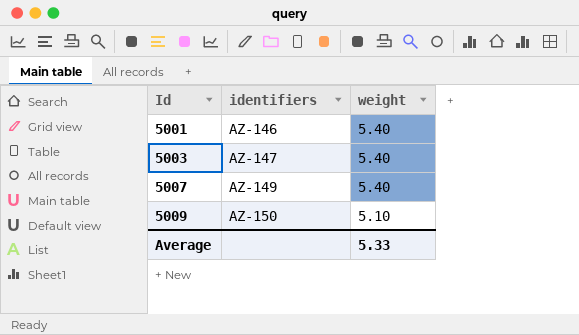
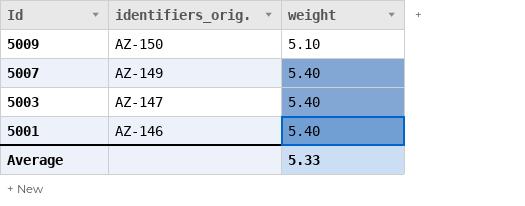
row order: Id ascending -> Id descending
column name: identifiers -> identifiers_orig.

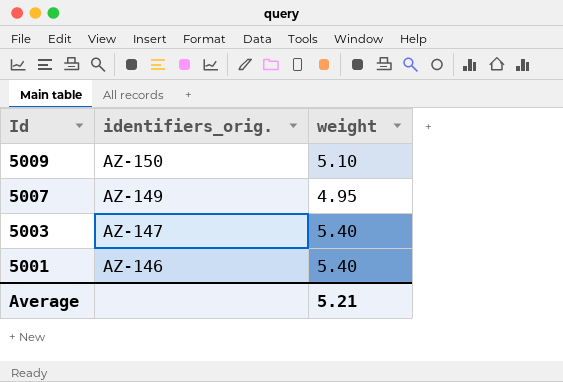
5007 | weight: 5.40 -> 4.95
Average | weight: 5.33 -> 5.21

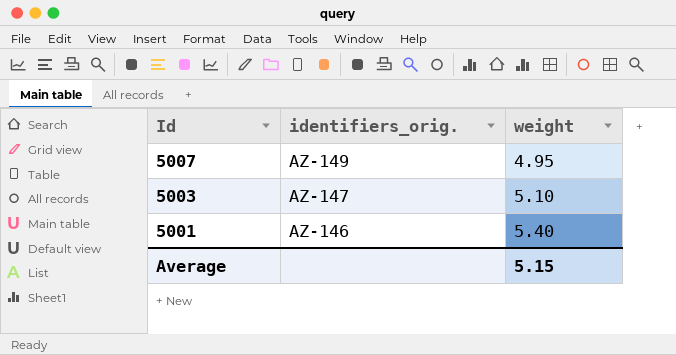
row 5009: AZ-150 | 5.10 -> none
5003 | weight: 5.40 -> 5.10
Average | weight: 5.21 -> 5.15

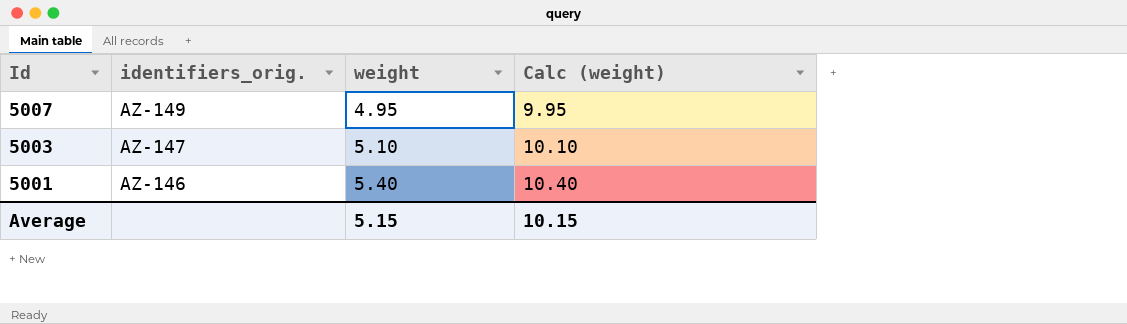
column Calc (weight) | formula: none -> [weight] + 5

